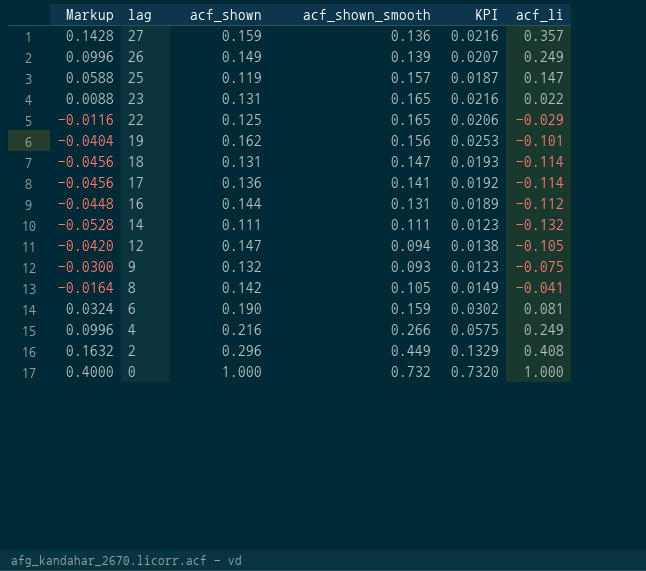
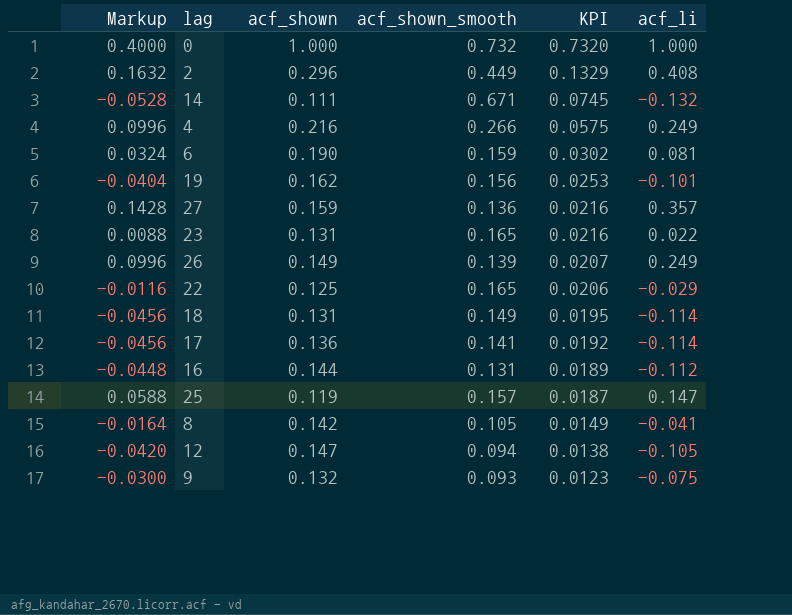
row order: lag descending -> KPI descending
14 | acf_shown_smooth: 0.111 -> 0.671
14 | KPI: 0.0123 -> 0.0745
18 | acf_shown_smooth: 0.147 -> 0.149
18 | KPI: 0.0193 -> 0.0195

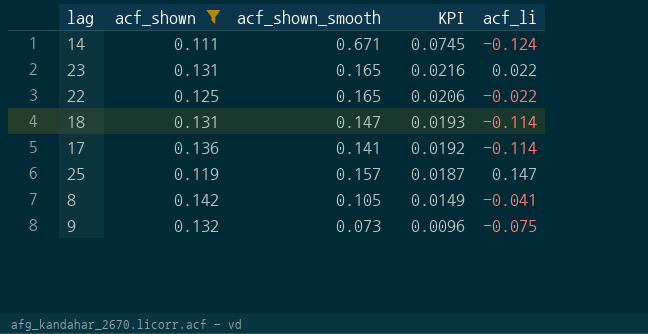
filter: none -> acf_shown <= 0.142
column Markup | formula: [acf_li] * 0.4 -> none
14 | acf_li: -0.132 -> -0.124
22 | acf_li: -0.029 -> -0.022
18 | acf_shown_smooth: 0.149 -> 0.147
18 | KPI: 0.0195 -> 0.0193
9 | acf_shown_smooth: 0.093 -> 0.073
9 | KPI: 0.0123 -> 0.0096

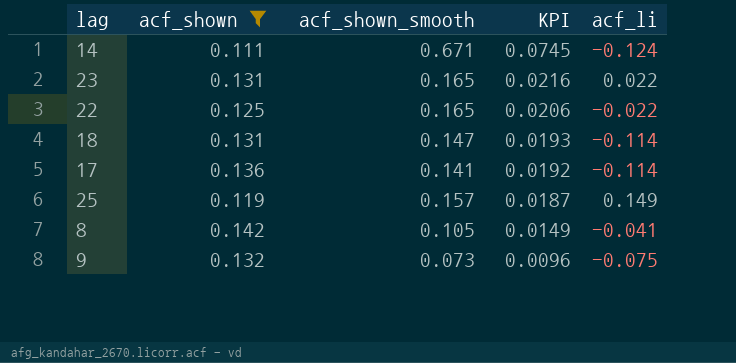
25 | acf_li: 0.147 -> 0.149

